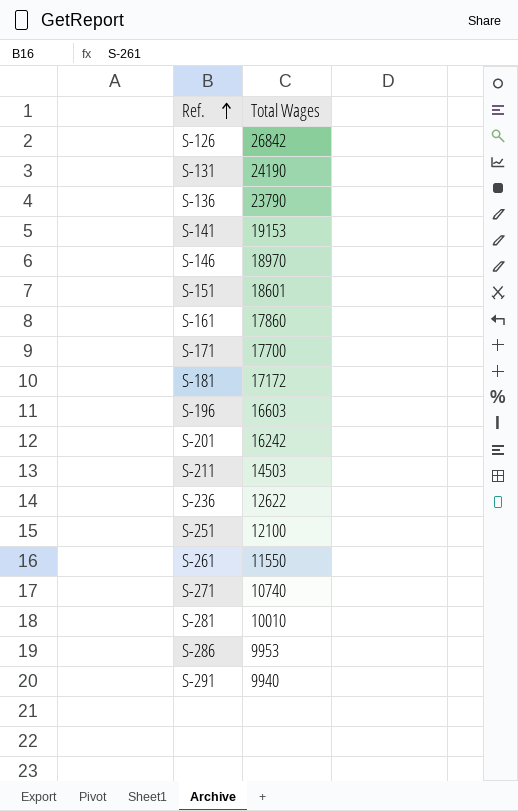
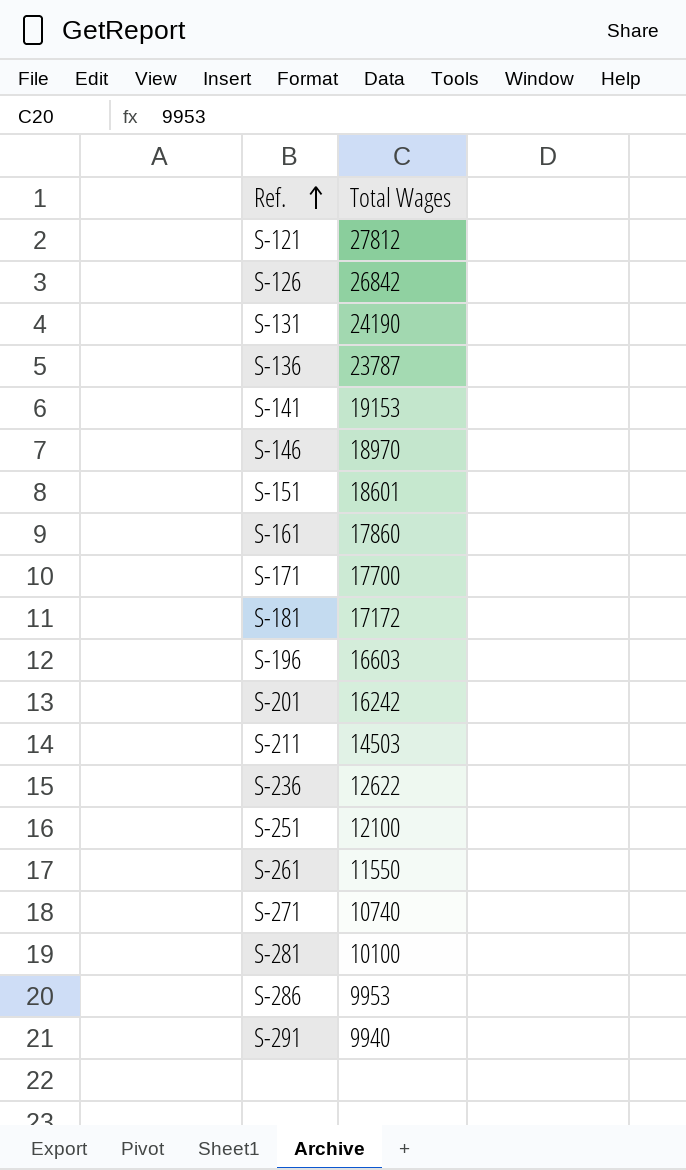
row S-121: none -> 27812
S-136 | Total Wages: 23790 -> 23787
S-281 | Total Wages: 10010 -> 10100

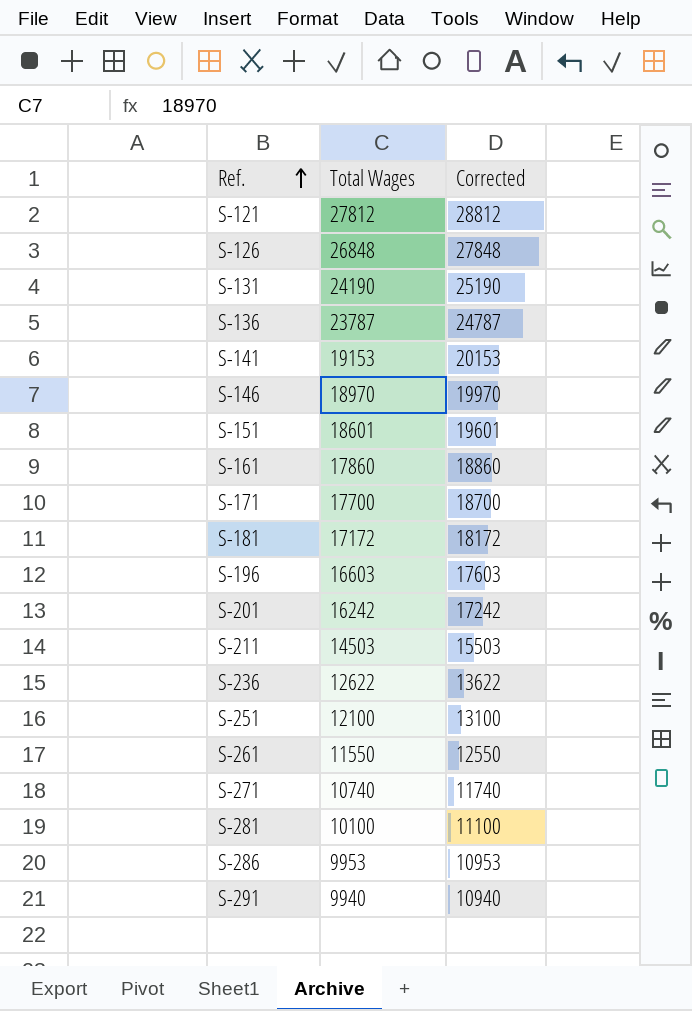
column Corrected | formula: none -> [Total Wages] + 1000
S-126 | Total Wages: 26842 -> 26848

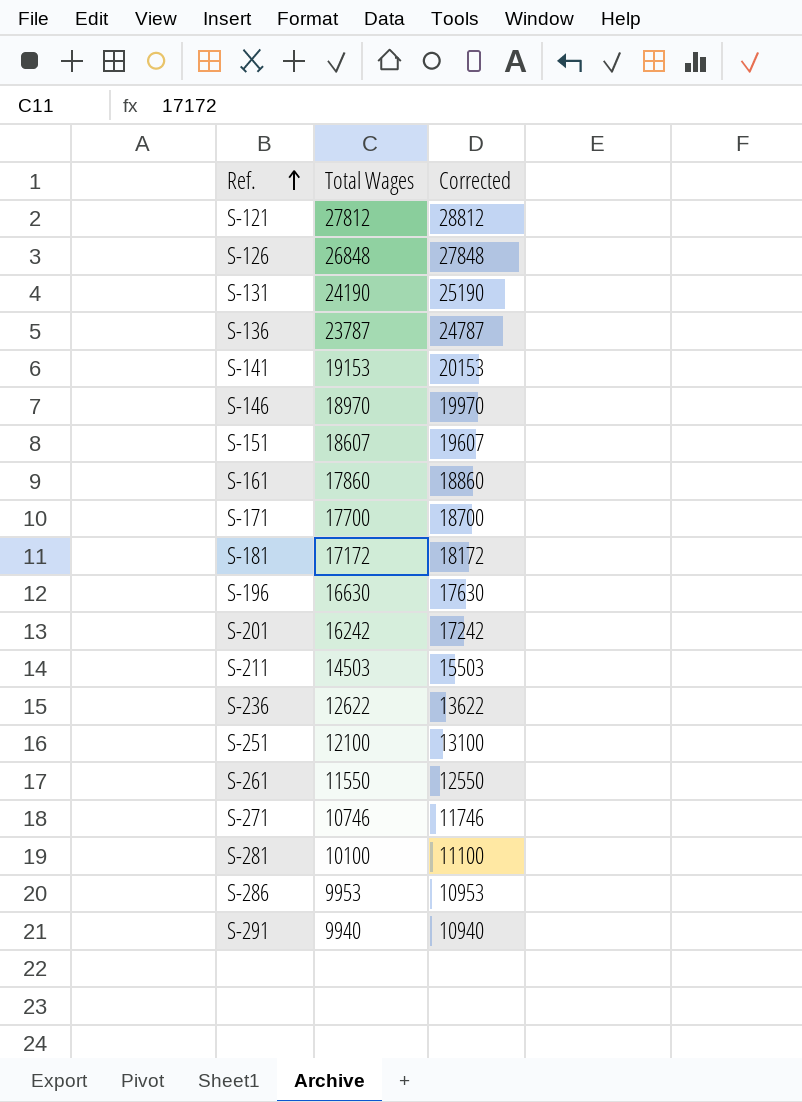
S-151 | Total Wages: 18601 -> 18607
S-151 | Corrected: 19601 -> 19607
S-196 | Total Wages: 16603 -> 16630
S-196 | Corrected: 17603 -> 17630
S-271 | Total Wages: 10740 -> 10746
S-271 | Corrected: 11740 -> 11746

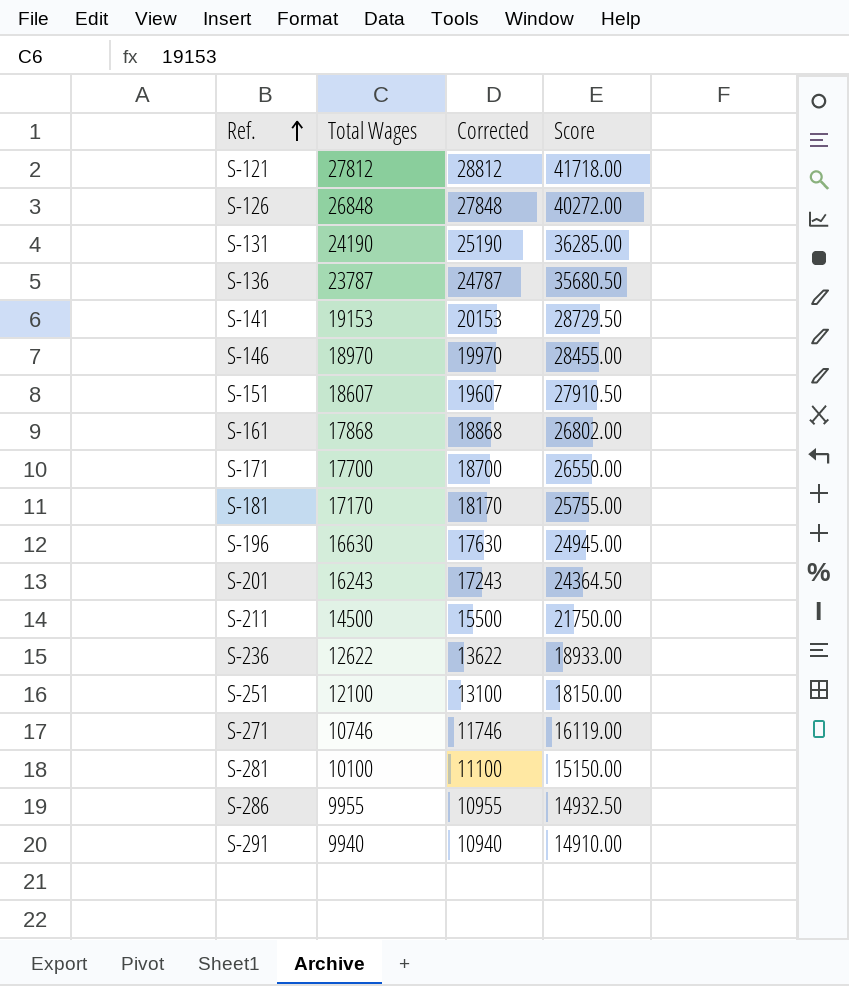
column Score | formula: none -> [Total Wages] * 1.5
row S-261: 11550 | 12550 -> none
S-161 | Total Wages: 17860 -> 17868
S-161 | Corrected: 18860 -> 18868
S-181 | Total Wages: 17172 -> 17170
S-181 | Corrected: 18172 -> 18170
S-201 | Total Wages: 16242 -> 16243
S-201 | Corrected: 17242 -> 17243
S-211 | Total Wages: 14503 -> 14500
S-211 | Corrected: 15503 -> 15500
S-286 | Total Wages: 9953 -> 9955
S-286 | Corrected: 10953 -> 10955

